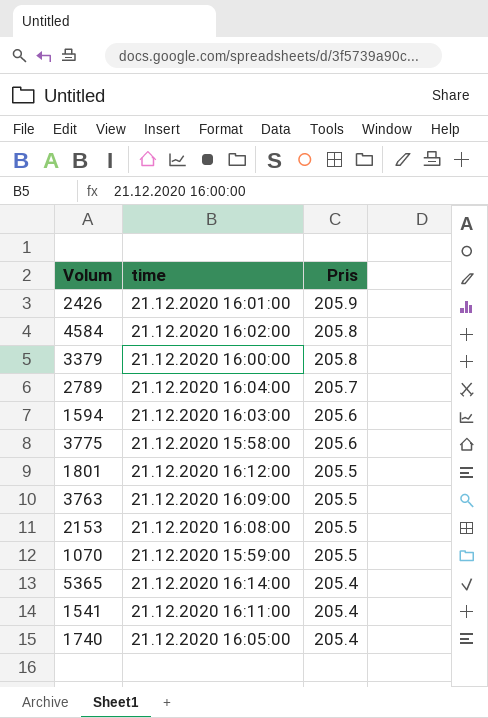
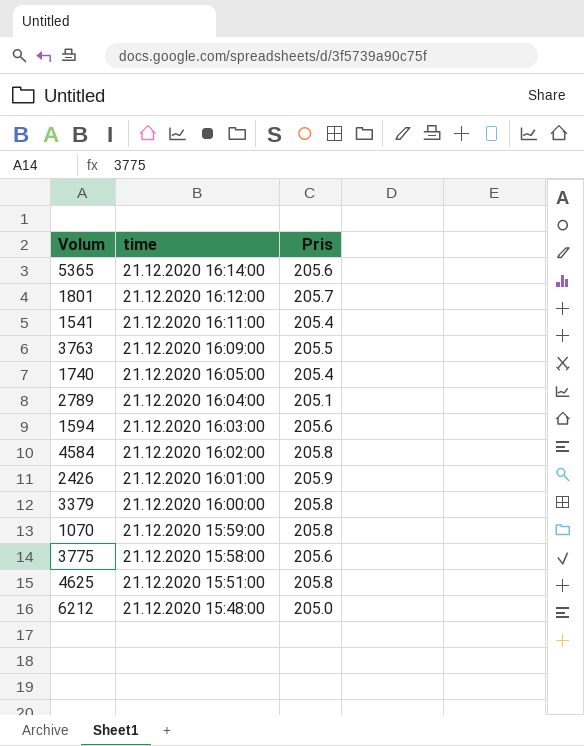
row order: Pris descending -> time descending
row 2153: 21.12.2020 16:08:00 | 205.5 -> none
5365 | Pris: 205.4 -> 205.6
1801 | Pris: 205.5 -> 205.7
2789 | Pris: 205.7 -> 205.1
1070 | Pris: 205.5 -> 205.8
row 4625: none -> 21.12.2020 15:51:00 | 205.8
row 6212: none -> 21.12.2020 15:48:00 | 205.0

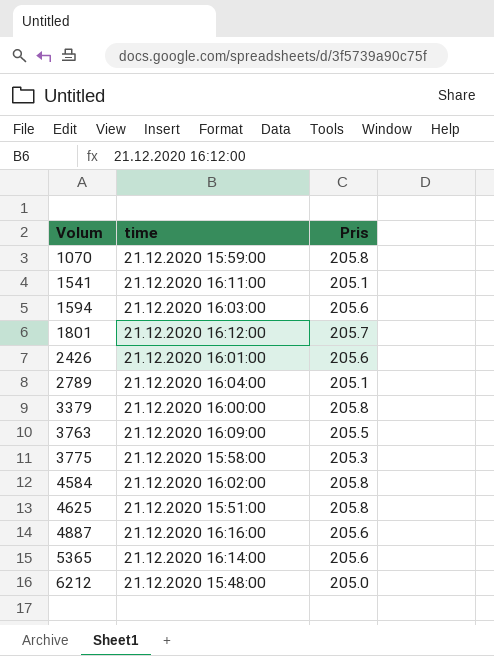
row order: time descending -> Volum ascending
row 1740: 21.12.2020 16:05:00 | 205.4 -> none
1541 | Pris: 205.4 -> 205.1
2426 | Pris: 205.9 -> 205.6
3775 | Pris: 205.6 -> 205.3
row 4887: none -> 21.12.2020 16:16:00 | 205.6

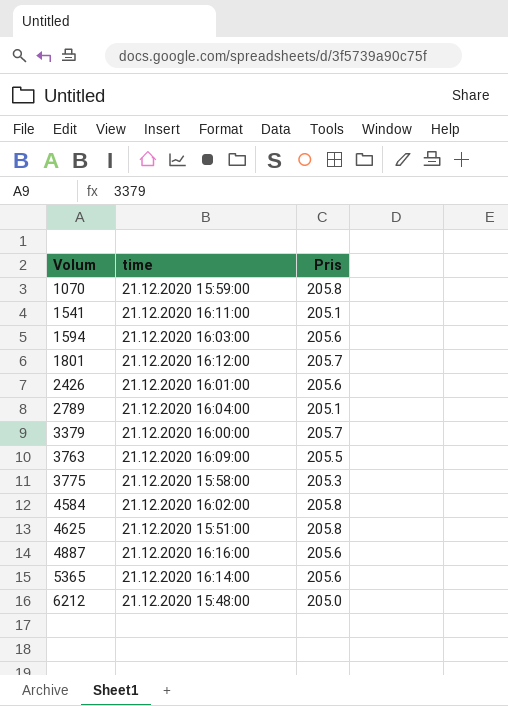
3379 | Pris: 205.8 -> 205.7

